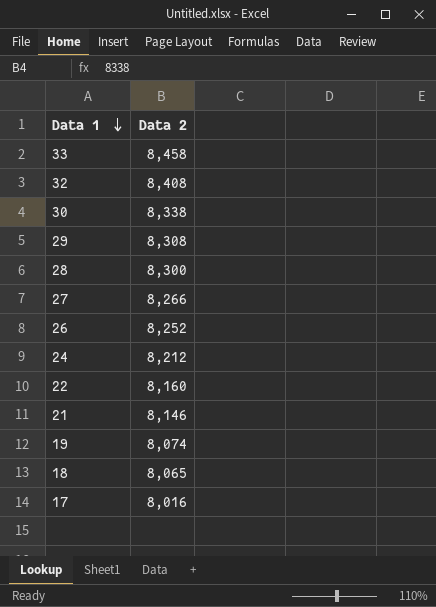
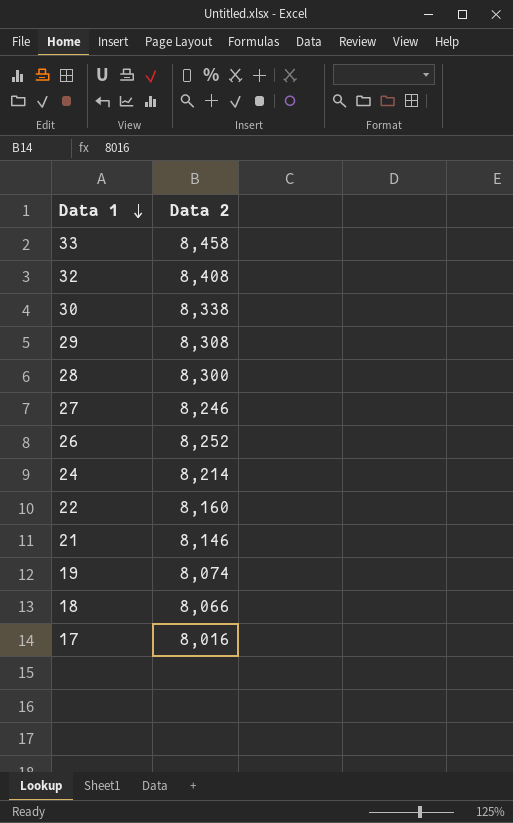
27 | Data 2: 8,266 -> 8,246
24 | Data 2: 8,212 -> 8,214
18 | Data 2: 8,065 -> 8,066

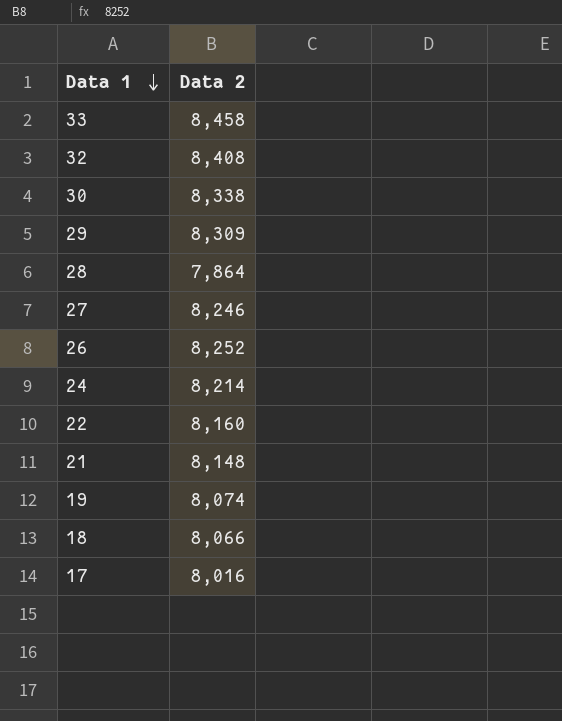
29 | Data 2: 8,308 -> 8,309
28 | Data 2: 8,300 -> 7,864
21 | Data 2: 8,146 -> 8,148

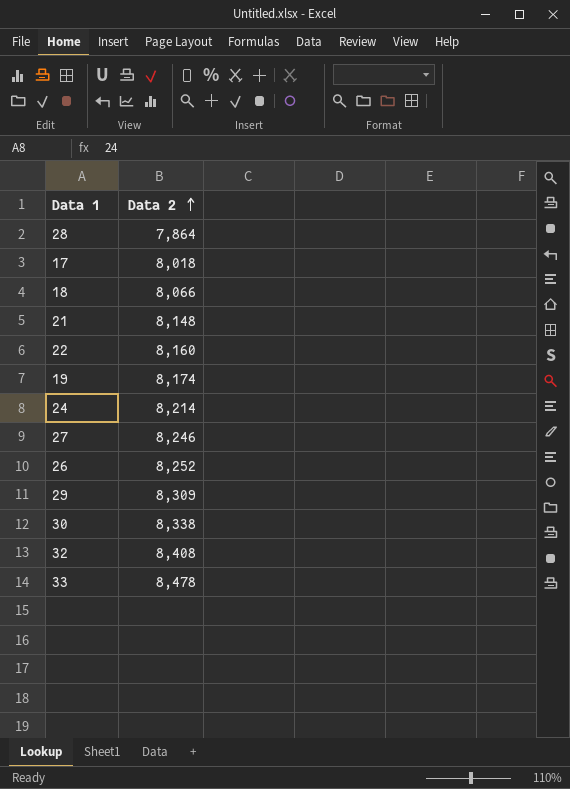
row order: Data 1 descending -> Data 2 ascending
17 | Data 2: 8,016 -> 8,018
19 | Data 2: 8,074 -> 8,174
33 | Data 2: 8,458 -> 8,478

